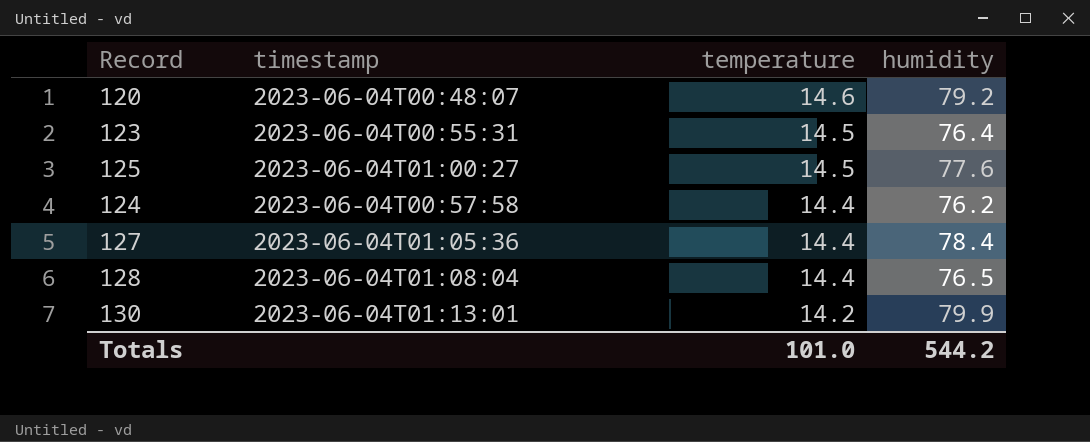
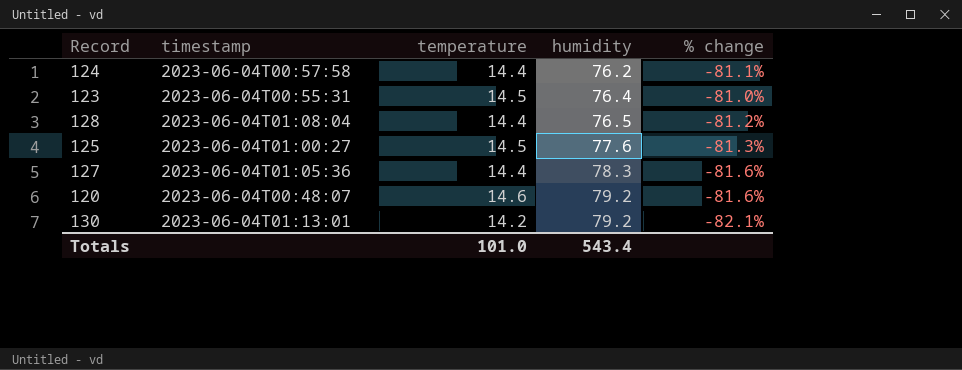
row order: temperature descending -> humidity ascending
column % change | formula: none -> ([temperature] - [humidity]) / [humidity]
127 | humidity: 78.4 -> 78.3
130 | humidity: 79.9 -> 79.2
Totals | humidity: 544.2 -> 543.4

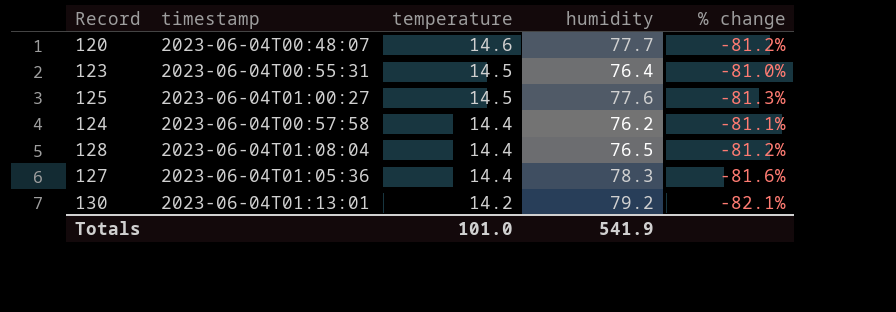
row order: humidity ascending -> temperature descending
120 | humidity: 79.2 -> 77.7
120 | % change: -81.6% -> -81.2%
Totals | humidity: 543.4 -> 541.9

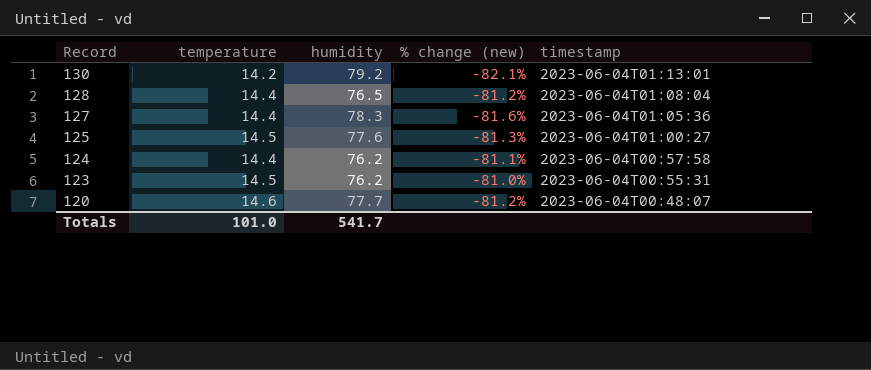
row order: temperature descending -> Record descending
column name: % change -> % change (new)
column timestamp | position: 2 -> 5
123 | humidity: 76.4 -> 76.2
Totals | humidity: 541.9 -> 541.7

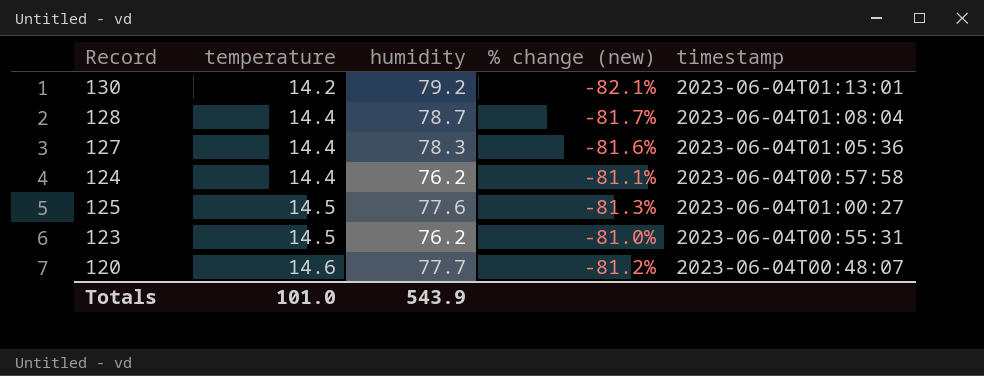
row order: Record descending -> temperature ascending
128 | humidity: 76.5 -> 78.7
128 | % change (new): -81.2% -> -81.7%
Totals | humidity: 541.7 -> 543.9

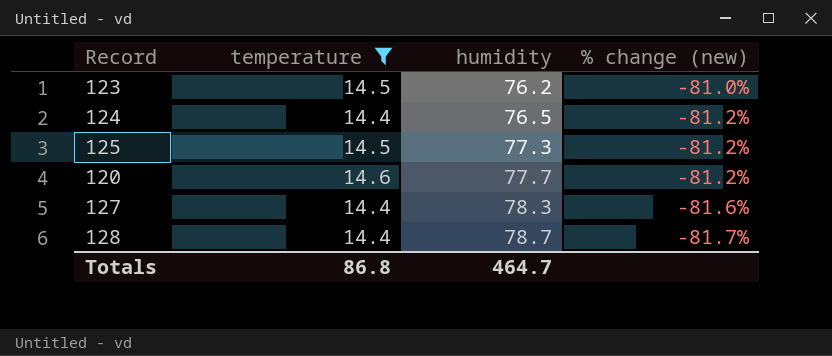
filter: none -> temperature != 14.2
row order: temperature ascending -> humidity ascending
column timestamp | position: 5 -> none
124 | humidity: 76.2 -> 76.5
124 | % change (new): -81.1% -> -81.2%
125 | humidity: 77.6 -> 77.3
125 | % change (new): -81.3% -> -81.2%
Totals | temperature: 101.0 -> 86.8
Totals | humidity: 543.9 -> 464.7

